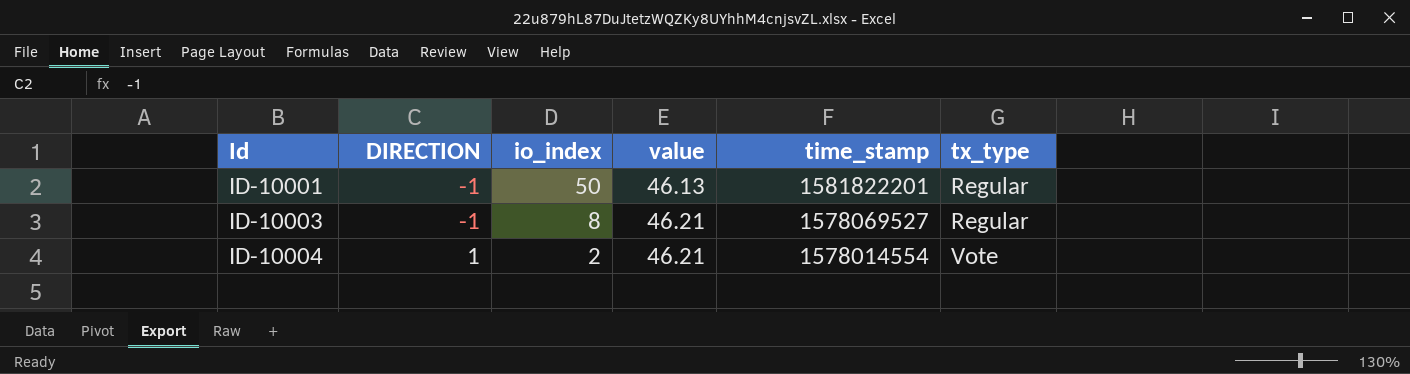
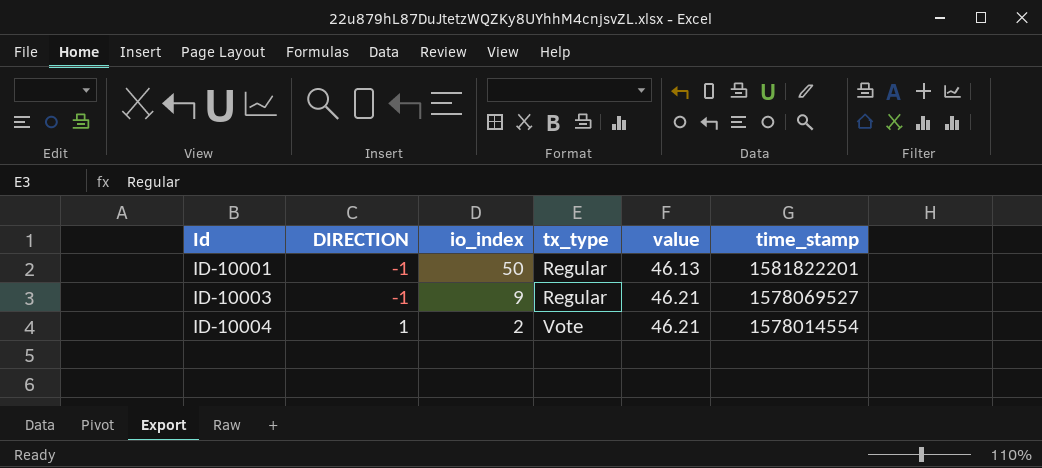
column tx_type | position: 6 -> 4
ID-10003 | io_index: 8 -> 9

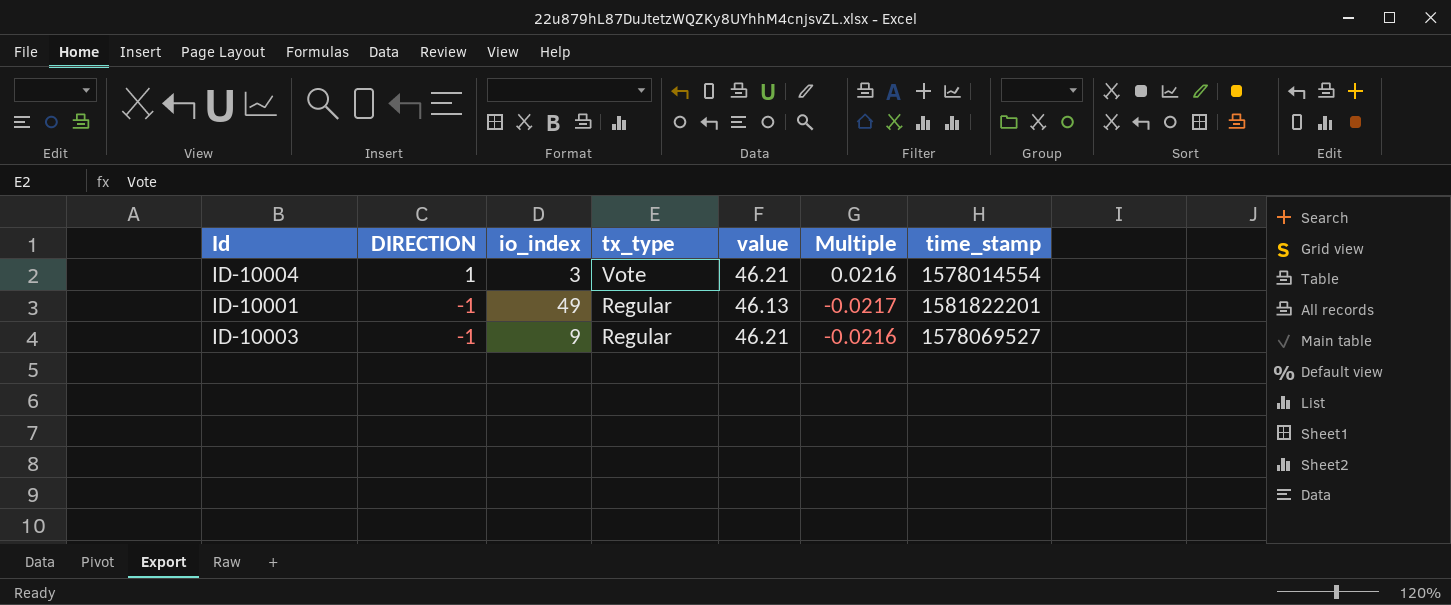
row order: Id ascending -> DIRECTION descending
column Multiple | formula: none -> [DIRECTION] / [value]
ID-10004 | io_index: 2 -> 3
ID-10001 | io_index: 50 -> 49

